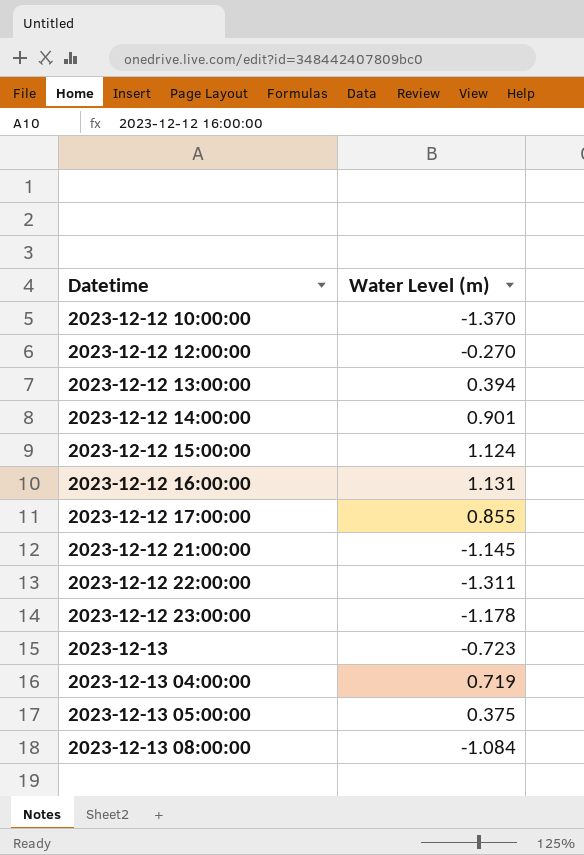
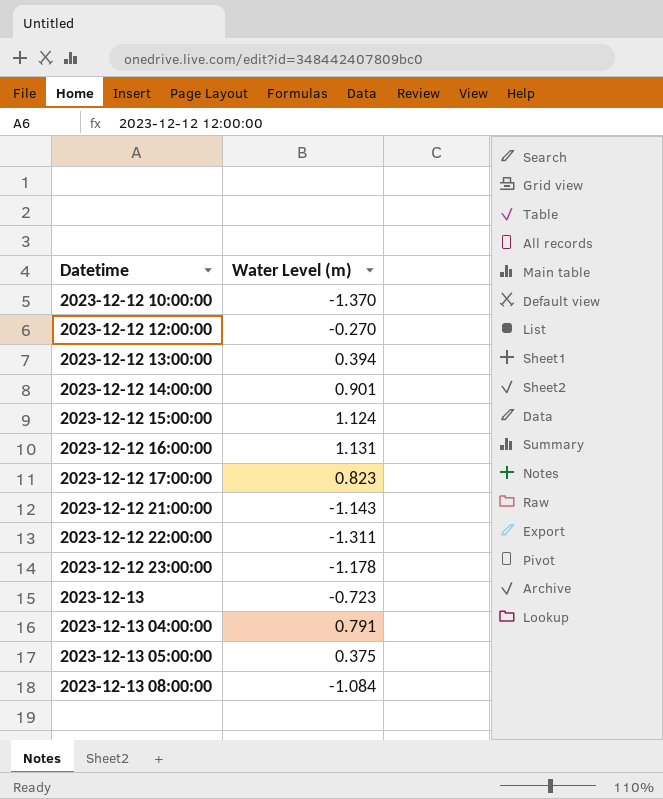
2023-12-12 17:00:00 | Water Level (m): 0.855 -> 0.823
2023-12-12 21:00:00 | Water Level (m): -1.145 -> -1.143
2023-12-13 04:00:00 | Water Level (m): 0.719 -> 0.791

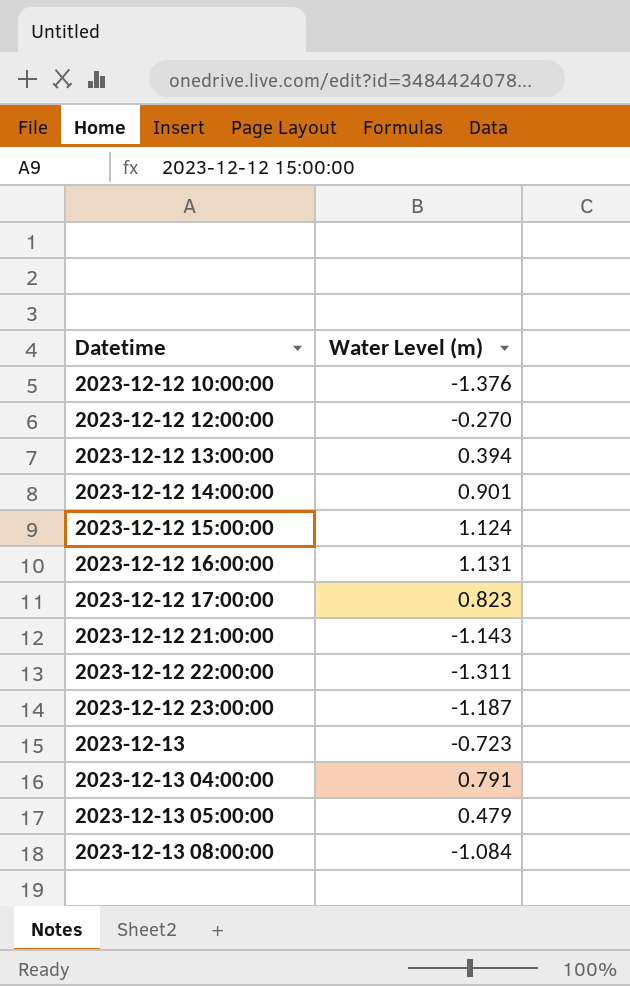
2023-12-12 10:00:00 | Water Level (m): -1.370 -> -1.376
2023-12-12 23:00:00 | Water Level (m): -1.178 -> -1.187
2023-12-13 05:00:00 | Water Level (m): 0.375 -> 0.479

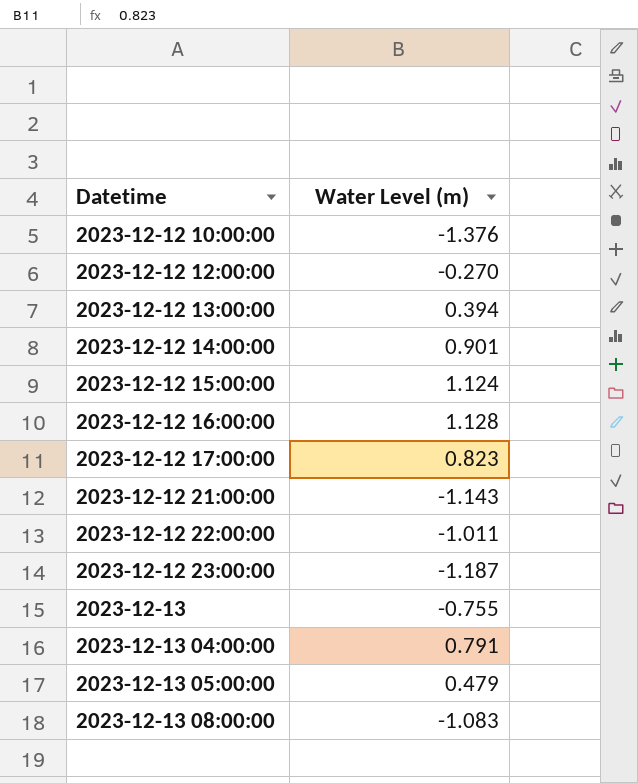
2023-12-12 16:00:00 | Water Level (m): 1.131 -> 1.128
2023-12-12 22:00:00 | Water Level (m): -1.311 -> -1.011
2023-12-13 | Water Level (m): -0.723 -> -0.755
2023-12-13 08:00:00 | Water Level (m): -1.084 -> -1.083

